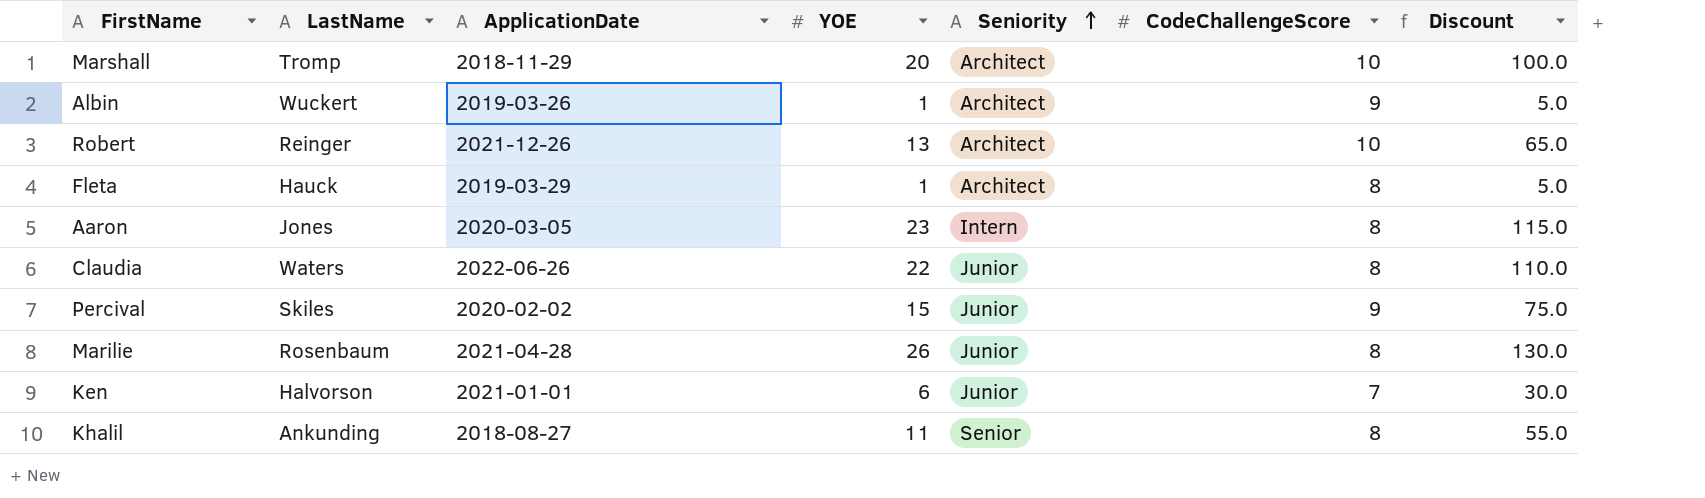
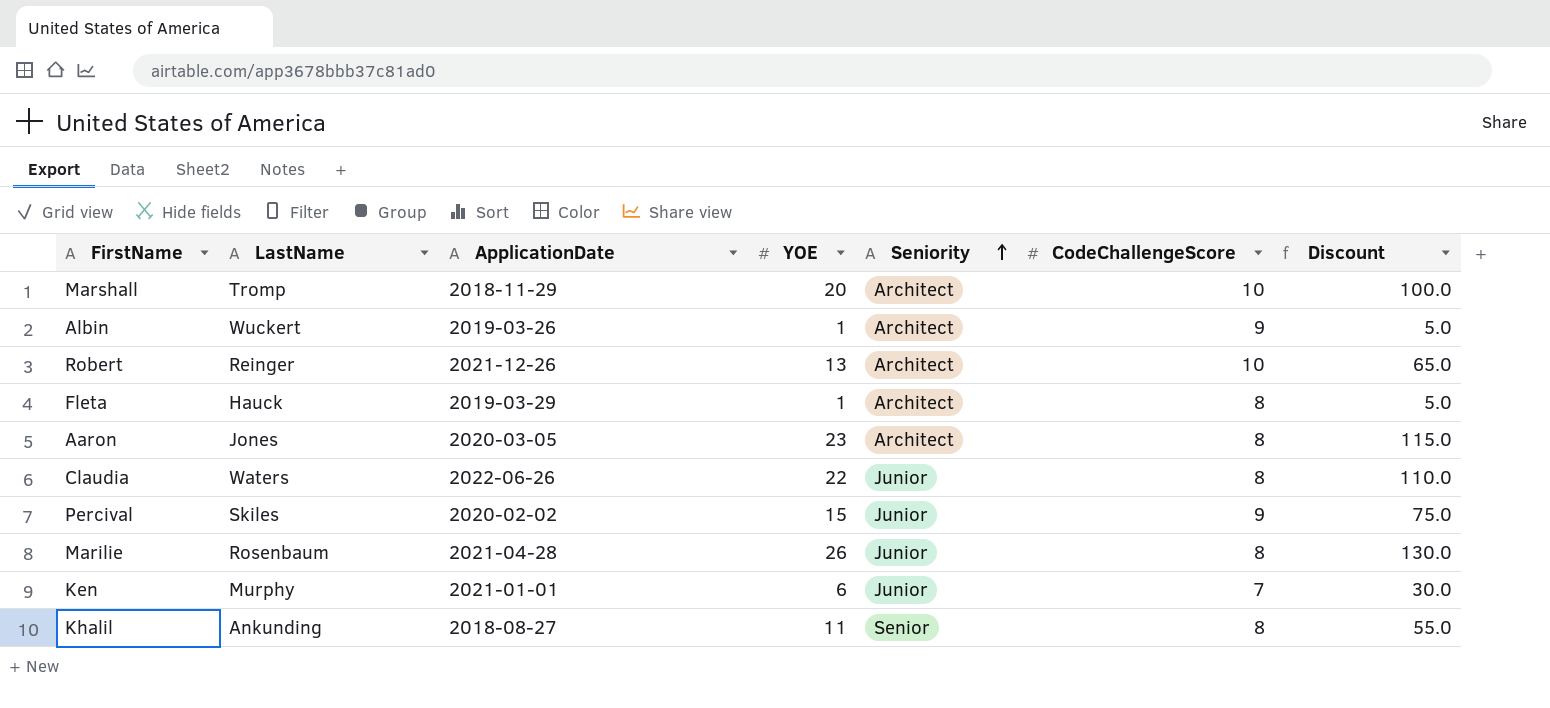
Aaron | Seniority: Intern -> Architect
Ken | LastName: Halvorson -> Murphy

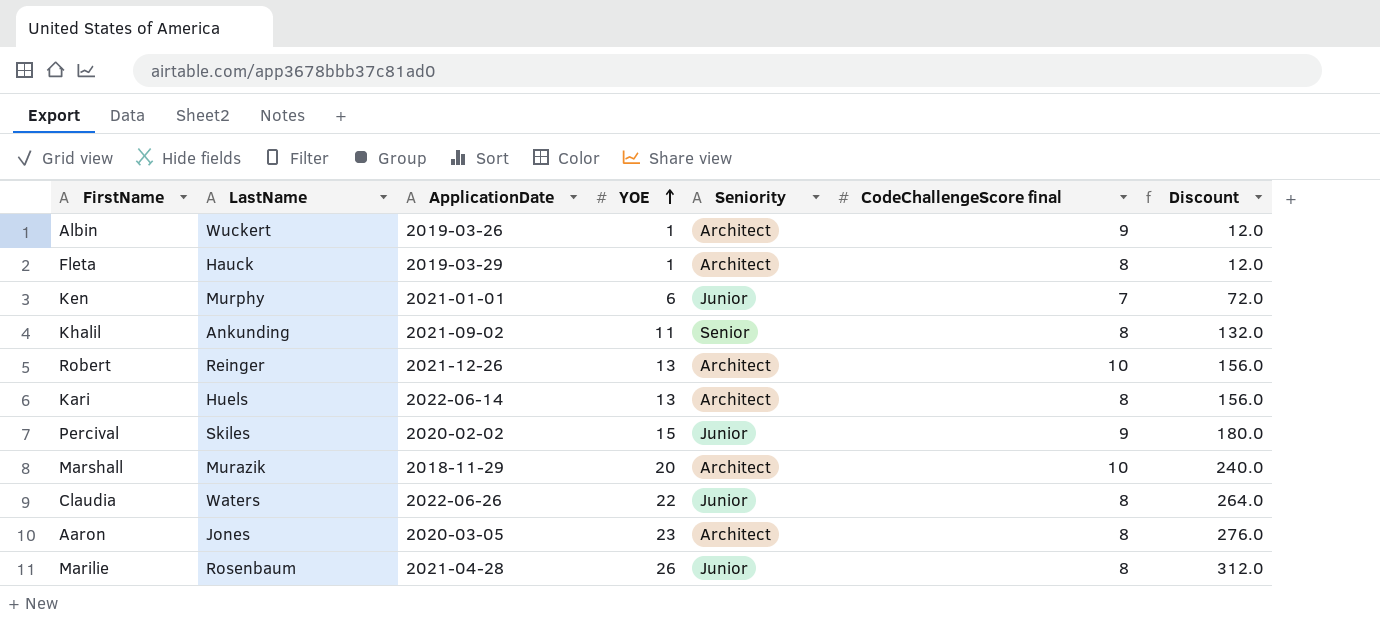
row order: Seniority ascending -> YOE ascending
column name: CodeChallengeScore -> CodeChallengeScore final
column Discount | formula: [YOE] * 5 -> [YOE] * 12
Khalil | ApplicationDate: 2018-08-27 -> 2021-09-02
row Kari: none -> Huels | 2022-06-14 | 13 | Architect | 8 | 156.0
Marshall | LastName: Tromp -> Murazik

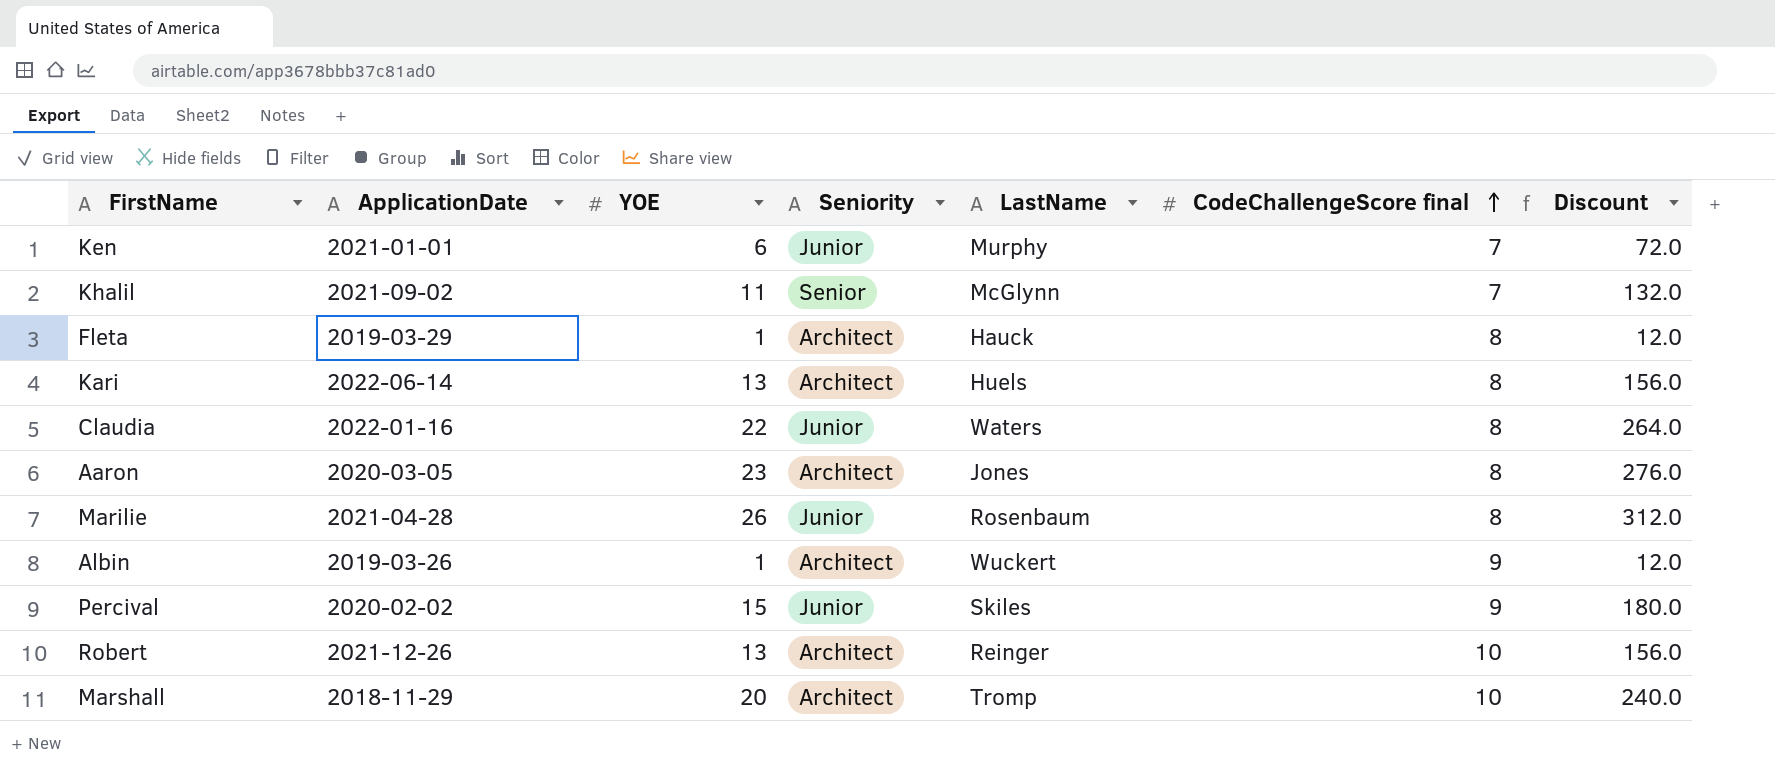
row order: YOE ascending -> CodeChallengeScore final ascending
column LastName | position: 2 -> 5
Khalil | LastName: Ankunding -> McGlynn
Khalil | CodeChallengeScore final: 8 -> 7
Claudia | ApplicationDate: 2022-06-26 -> 2022-01-16
Marshall | LastName: Murazik -> Tromp

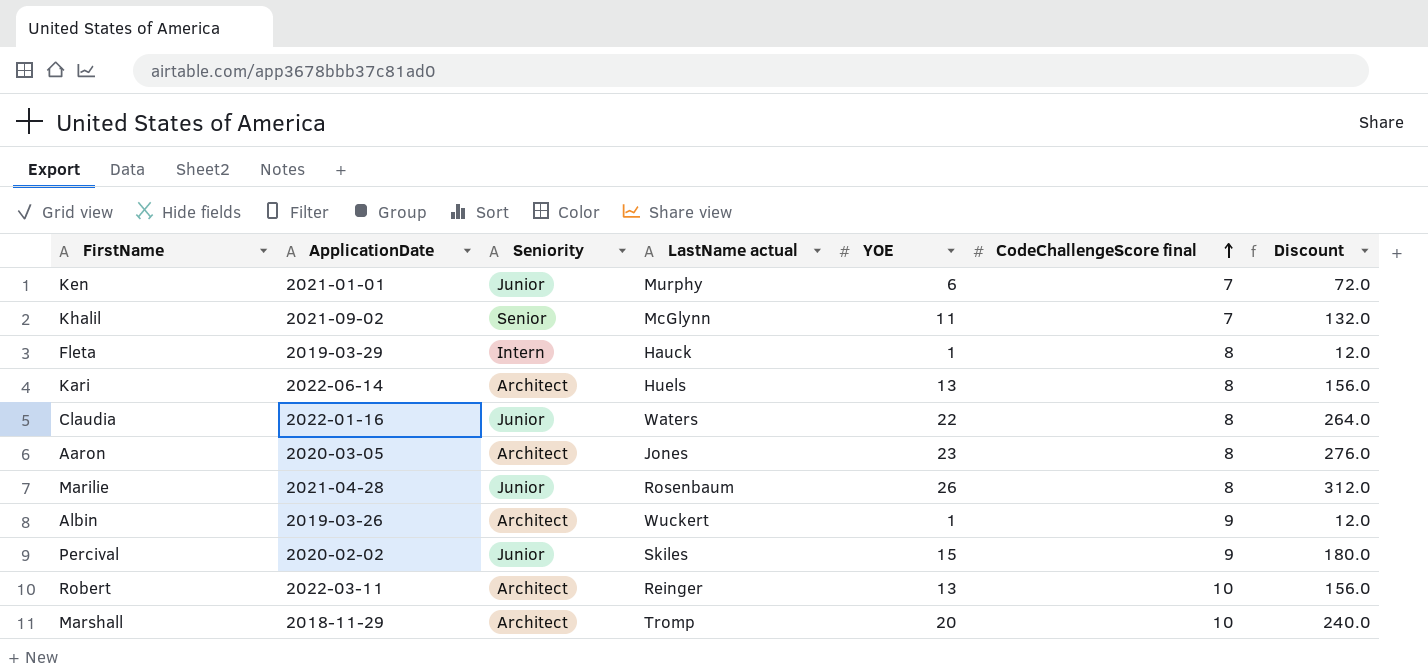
column name: LastName -> LastName actual
column YOE | position: 3 -> 5
Fleta | Seniority: Architect -> Intern
Robert | ApplicationDate: 2021-12-26 -> 2022-03-11

